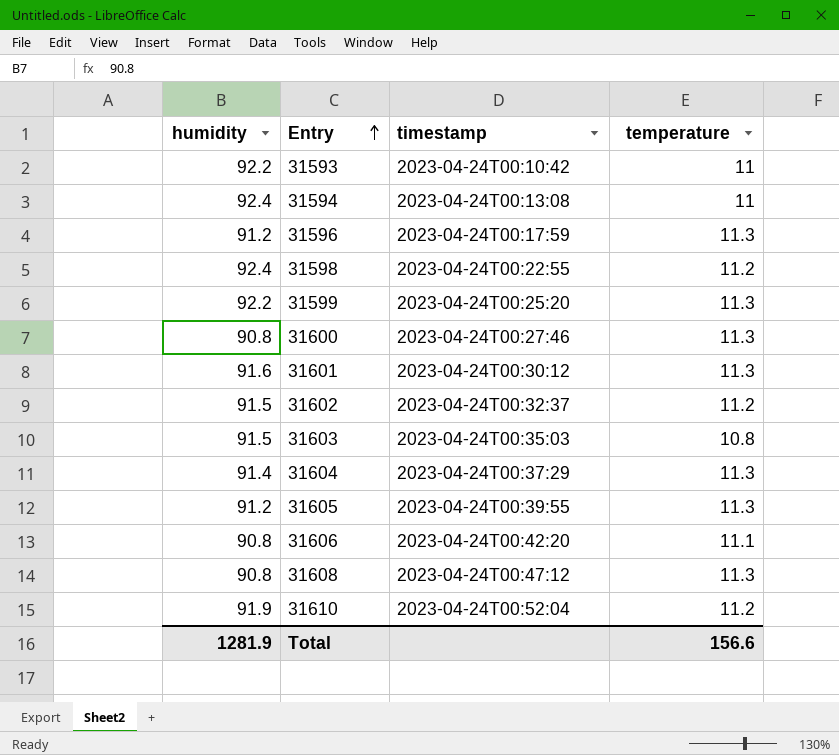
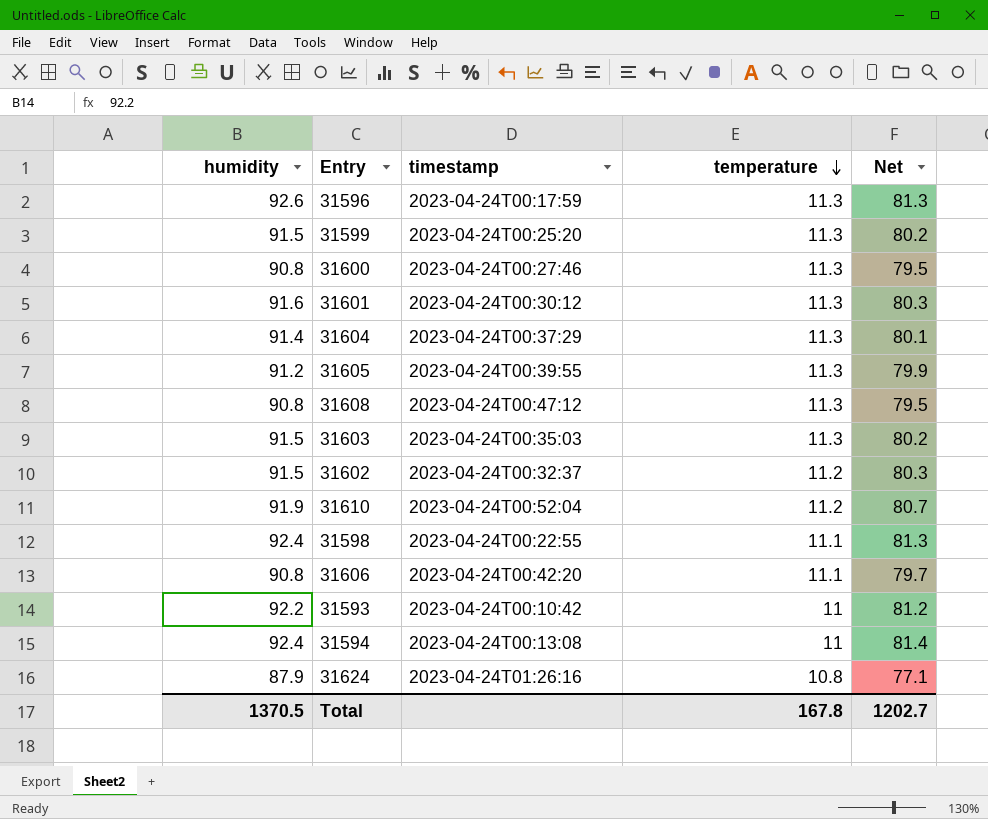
row order: Entry ascending -> temperature descending
column Net | formula: none -> [humidity] - [temperature]
31596 | humidity: 91.2 -> 92.6
31599 | humidity: 92.2 -> 91.5
31603 | temperature: 10.8 -> 11.3
31598 | temperature: 11.2 -> 11.1
row 31624: none -> 87.9 | 2023-04-24T01:26:16 | 10.8 | 77.1
Total | humidity: 1281.9 -> 1370.5
Total | temperature: 156.6 -> 167.8

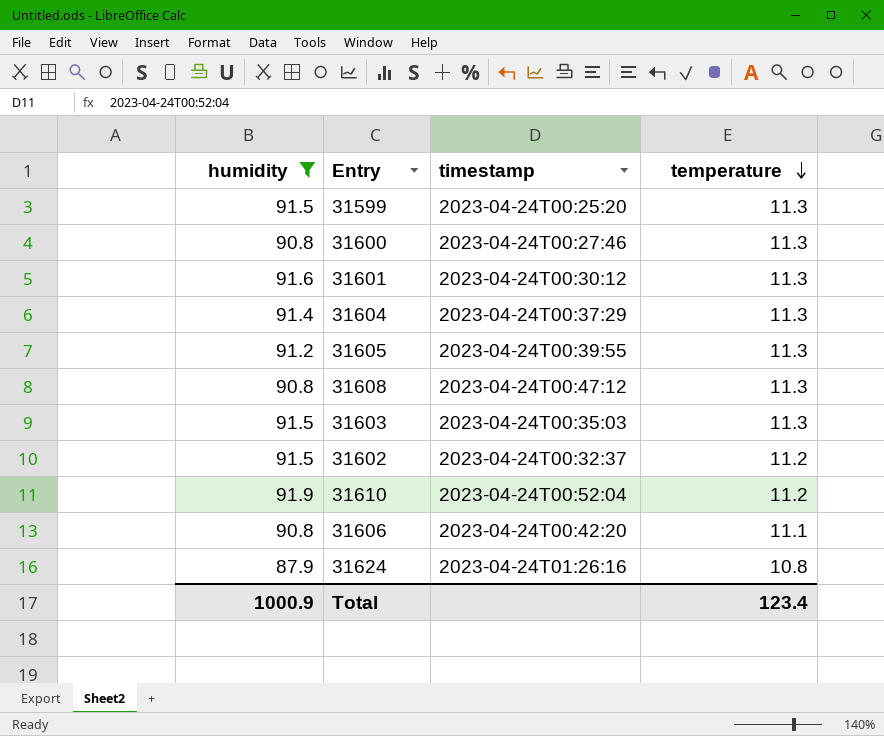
filter: none -> humidity <= 91.9
column Net | formula: [humidity] - [temperature] -> none
Total | humidity: 1370.5 -> 1000.9
Total | temperature: 167.8 -> 123.4

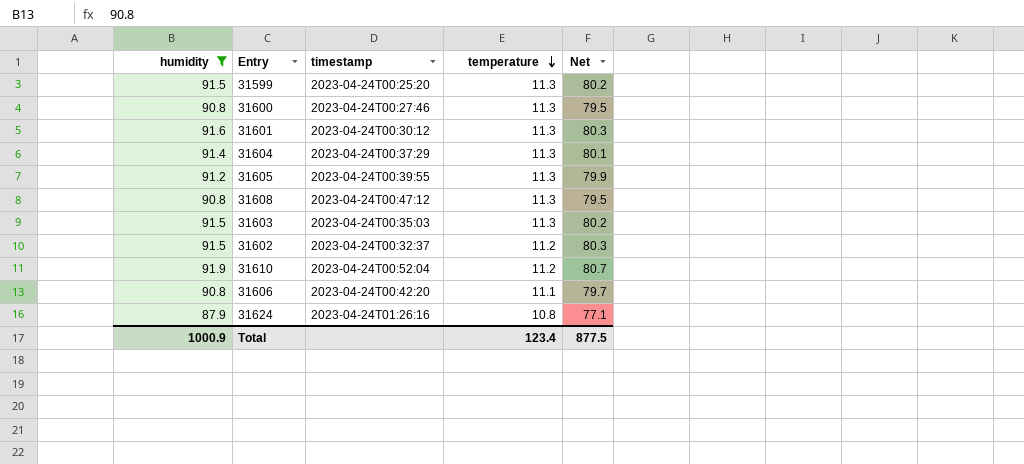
column Net | formula: none -> [humidity] - [temperature]

